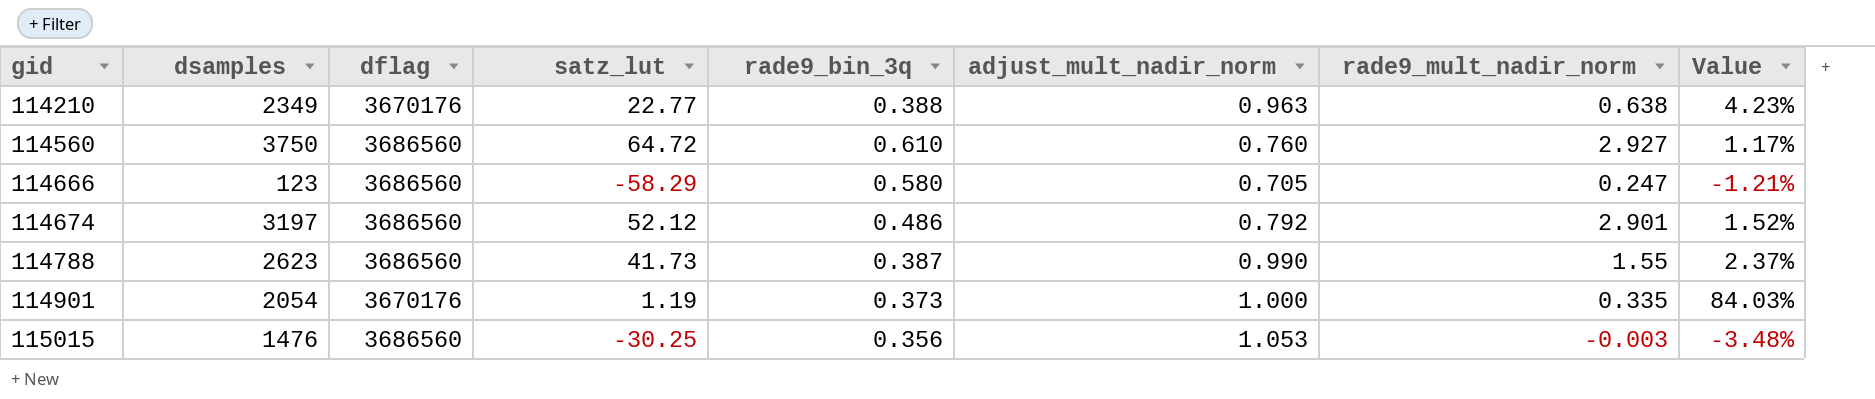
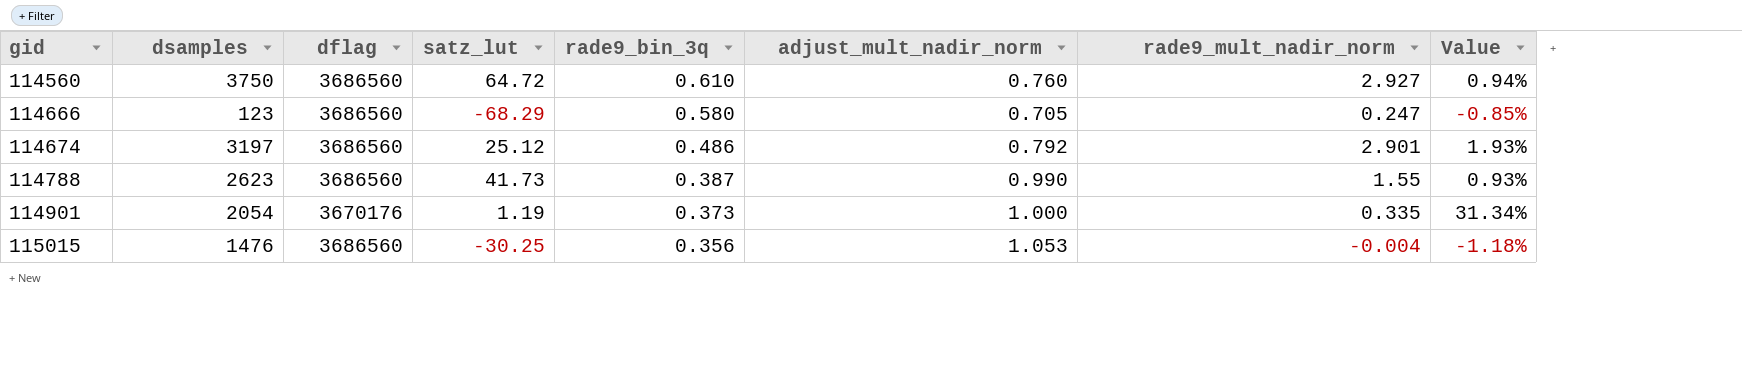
column Value | formula: [adjust_mult_nadir_norm] / [satz_lut] -> [rade9_bin_3q] / [satz_lut]
row 114210: 2349 | 3670176 | 22.77 | 0.388 | 0.963 | 0.638 | 4.23% -> none
114666 | satz_lut: -58.29 -> -68.29
114674 | satz_lut: 52.12 -> 25.12
115015 | rade9_mult_nadir_norm: -0.003 -> -0.004

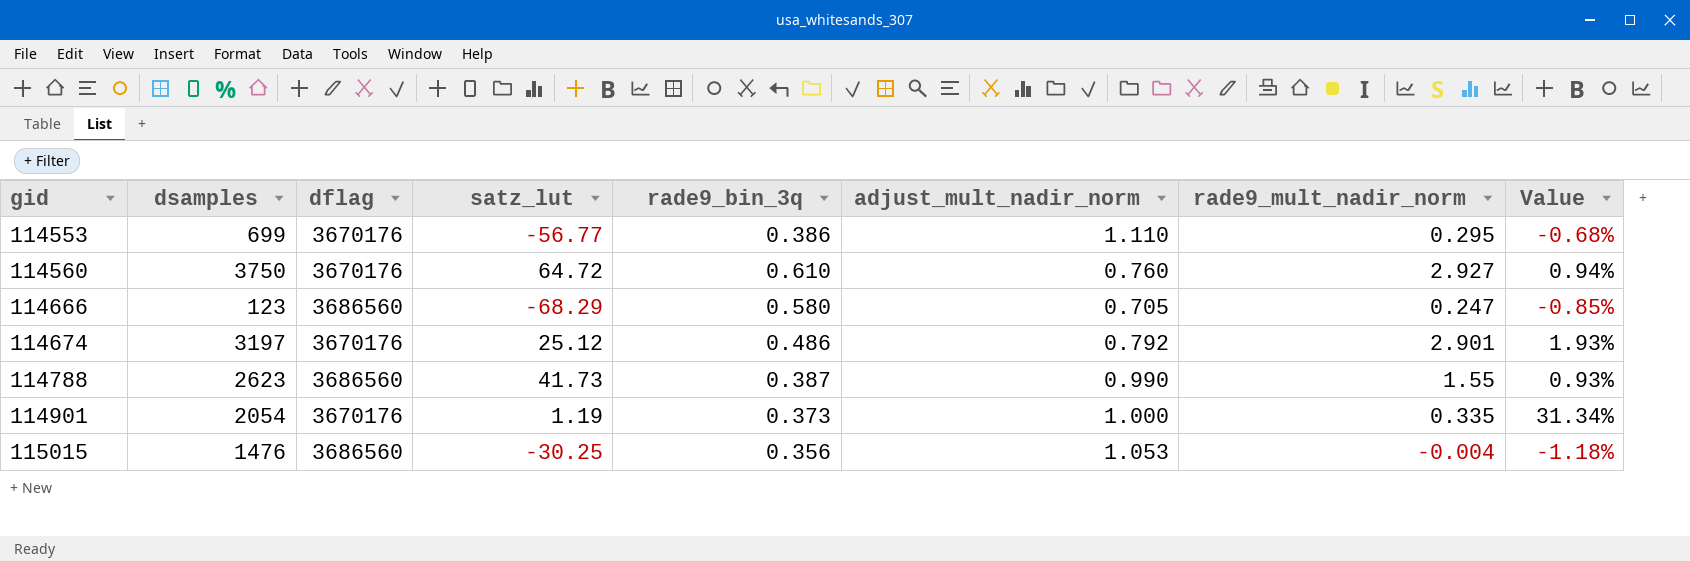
row 114553: none -> 699 | 3670176 | -56.77 | 0.386 | 1.110 | 0.295 | -0.68%
114560 | dflag: 3686560 -> 3670176
114674 | dflag: 3686560 -> 3670176

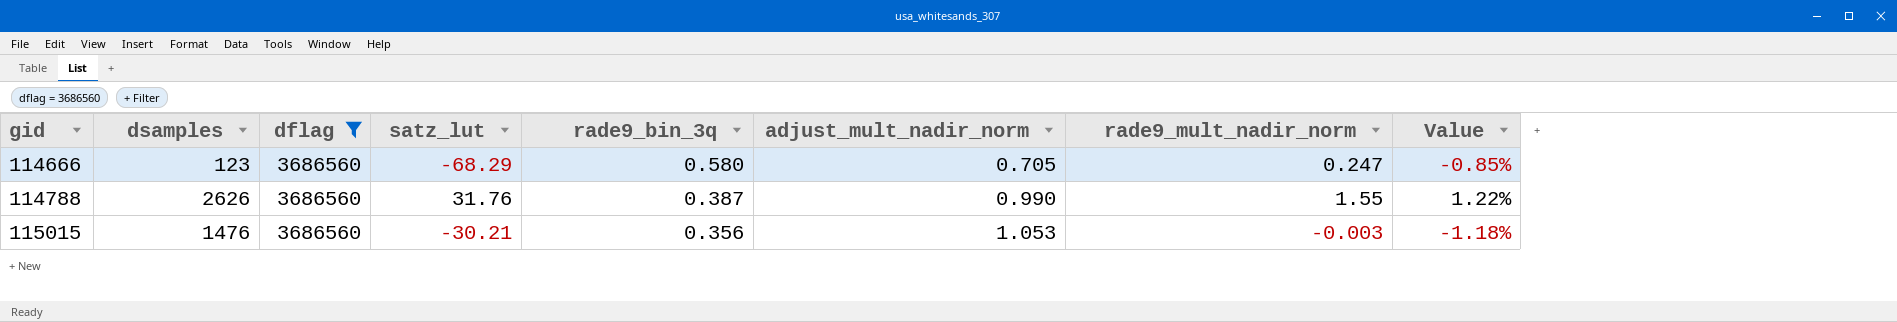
filter: none -> dflag = 3686560
114788 | dsamples: 2623 -> 2626
114788 | satz_lut: 41.73 -> 31.76
114788 | Value: 0.93% -> 1.22%
115015 | satz_lut: -30.25 -> -30.21
115015 | rade9_mult_nadir_norm: -0.004 -> -0.003

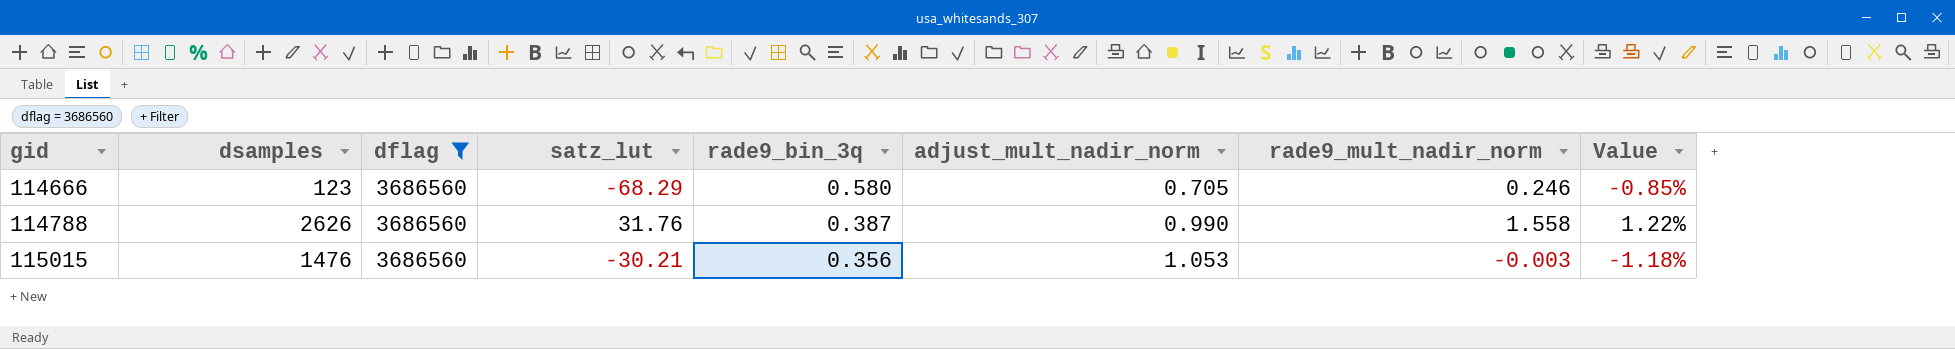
114666 | rade9_mult_nadir_norm: 0.247 -> 0.246
114788 | rade9_mult_nadir_norm: 1.55 -> 1.558

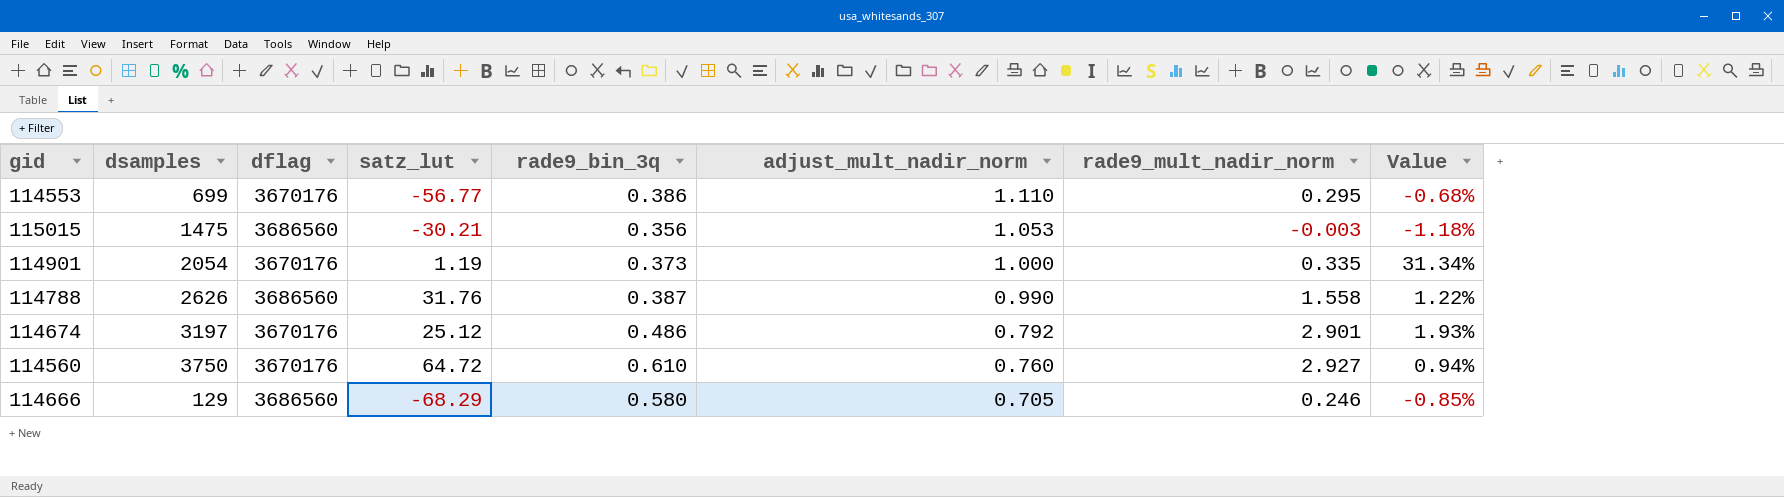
filter: dflag = 3686560 -> none
row order: gid ascending -> adjust_mult_nadir_norm descending
115015 | dsamples: 1476 -> 1475
114666 | dsamples: 123 -> 129

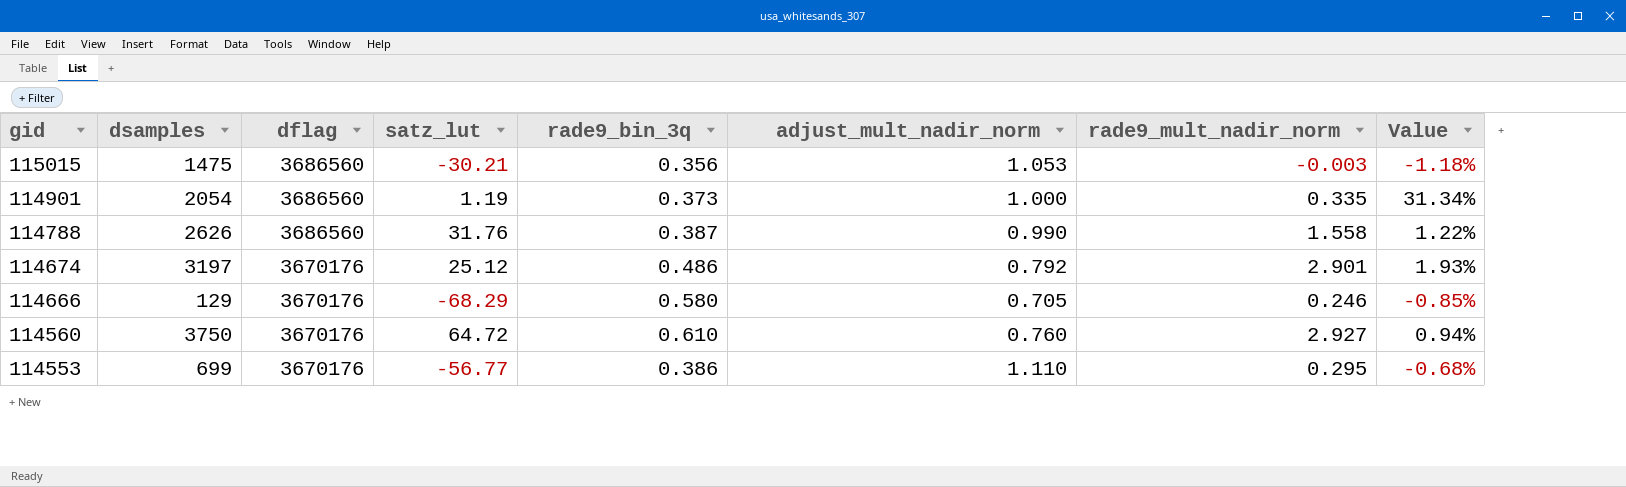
row order: adjust_mult_nadir_norm descending -> gid descending
114901 | dflag: 3670176 -> 3686560
114666 | dflag: 3686560 -> 3670176

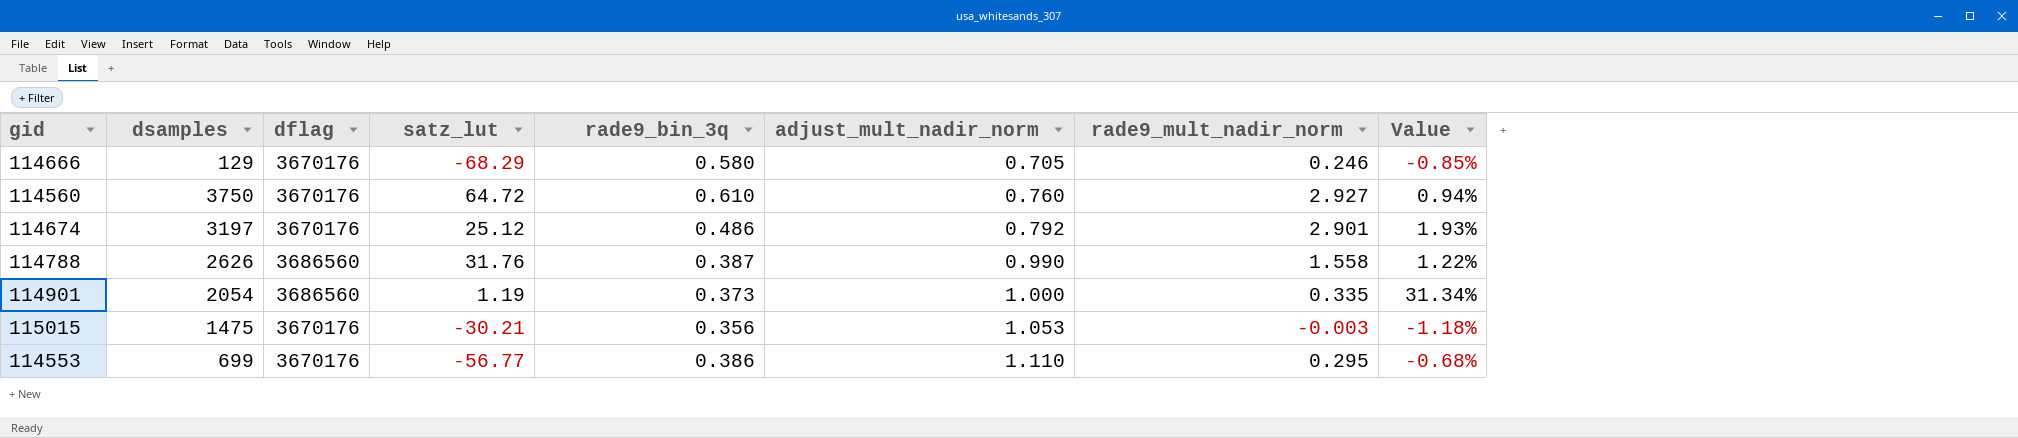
row order: gid descending -> adjust_mult_nadir_norm ascending
115015 | dflag: 3686560 -> 3670176

